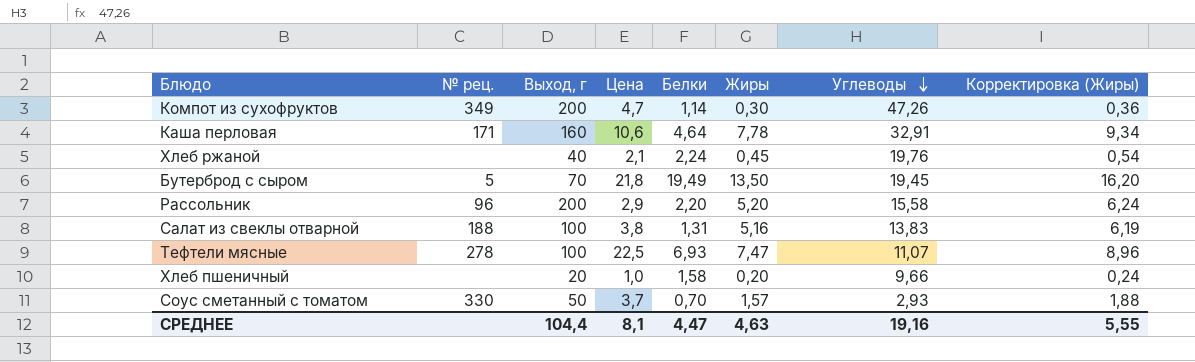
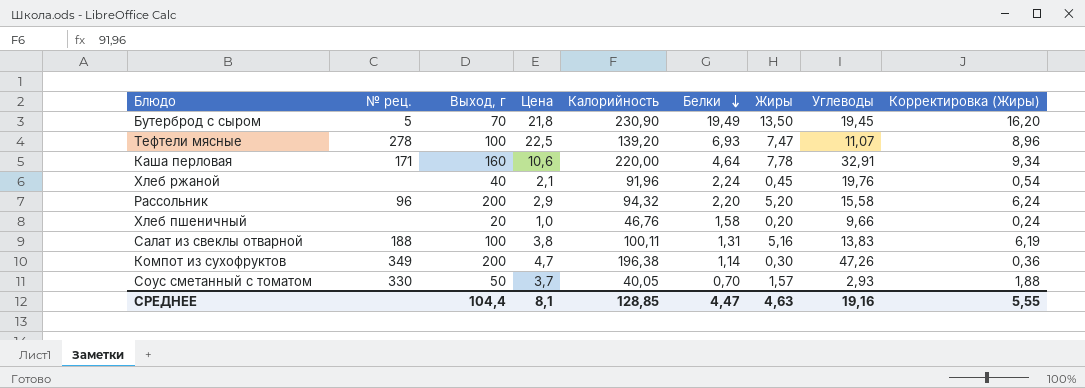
row order: Углеводы descending -> Белки descending
column Калорийность | position: none -> 5

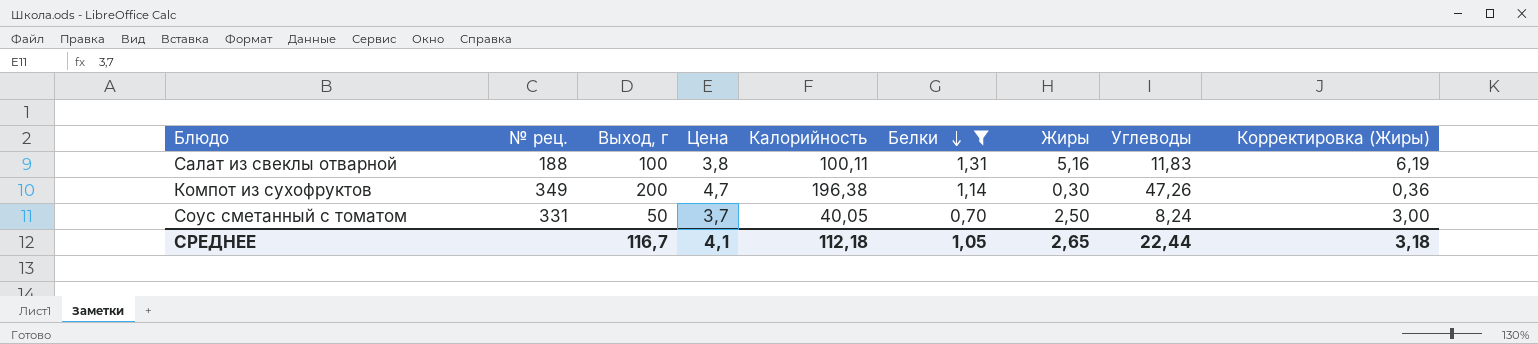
filter: none -> Белки <= 1,31
Салат из свеклы отварной | Углеводы: 13,83 -> 11,83
Соус сметанный с томатом | № рец.: 330 -> 331
Соус сметанный с томатом | Жиры: 1,57 -> 2,50
Соус сметанный с томатом | Углеводы: 2,93 -> 8,24
Соус сметанный с томатом | Корректировка (Жиры): 1,88 -> 3,00
СРЕДНЕЕ | Выход, г: 104,4 -> 116,7
СРЕДНЕЕ | Цена: 8,1 -> 4,1
СРЕДНЕЕ | Калорийность: 128,85 -> 112,18
СРЕДНЕЕ | Белки: 4,47 -> 1,05
СРЕДНЕЕ | Жиры: 4,63 -> 2,65
СРЕДНЕЕ | Углеводы: 19,16 -> 22,44
СРЕДНЕЕ | Корректировка (Жиры): 5,55 -> 3,18

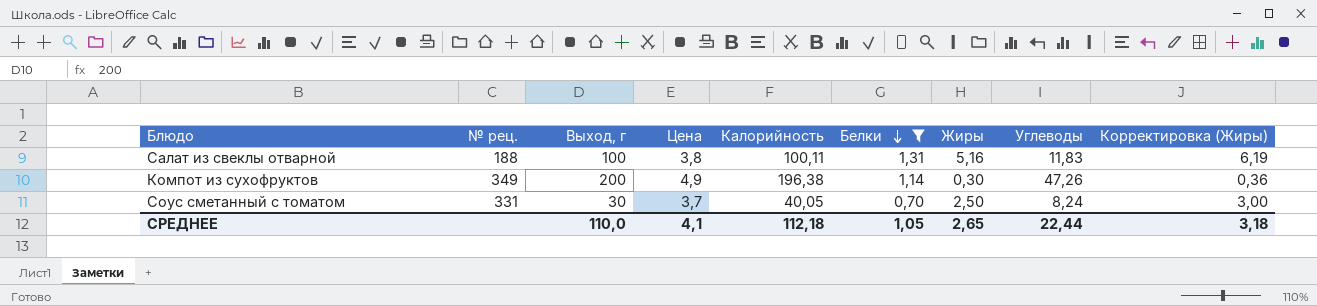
Компот из сухофруктов | Цена: 4,7 -> 4,9
Соус сметанный с томатом | Выход, г: 50 -> 30
СРЕДНЕЕ | Выход, г: 116,7 -> 110,0

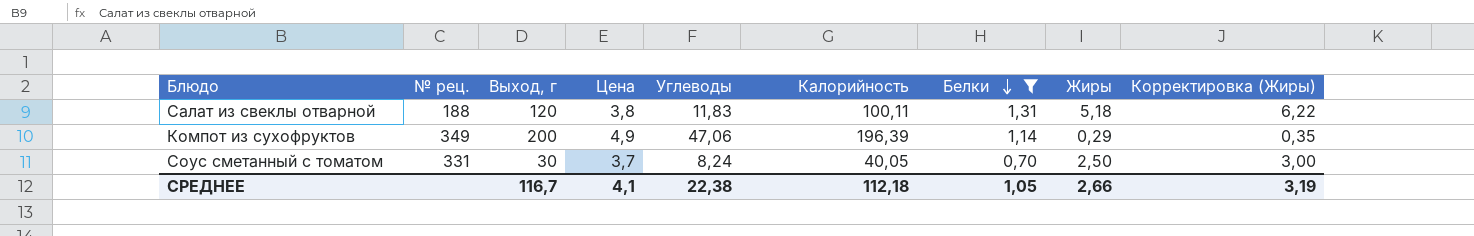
column Углеводы | position: 8 -> 5
Салат из свеклы отварной | Выход, г: 100 -> 120
Салат из свеклы отварной | Жиры: 5,16 -> 5,18
Салат из свеклы отварной | Корректировка (Жиры): 6,19 -> 6,22
Компот из сухофруктов | Углеводы: 47,26 -> 47,06
Компот из сухофруктов | Калорийность: 196,38 -> 196,39
Компот из сухофруктов | Жиры: 0,30 -> 0,29
Компот из сухофруктов | Корректировка (Жиры): 0,36 -> 0,35
СРЕДНЕЕ | Выход, г: 110,0 -> 116,7
СРЕДНЕЕ | Углеводы: 22,44 -> 22,38
СРЕДНЕЕ | Жиры: 2,65 -> 2,66
СРЕДНЕЕ | Корректировка (Жиры): 3,18 -> 3,19

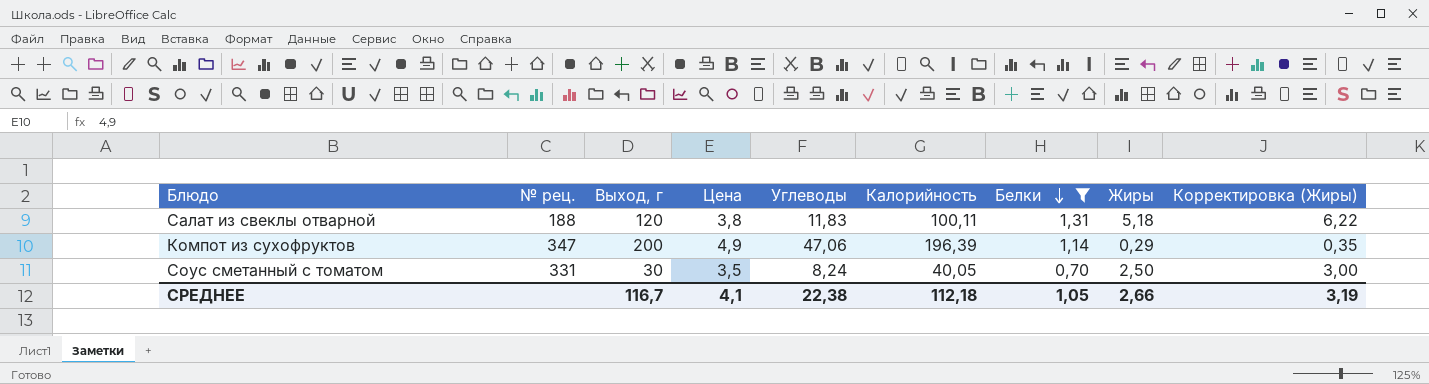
Компот из сухофруктов | № рец.: 349 -> 347
Соус сметанный с томатом | Цена: 3,7 -> 3,5

